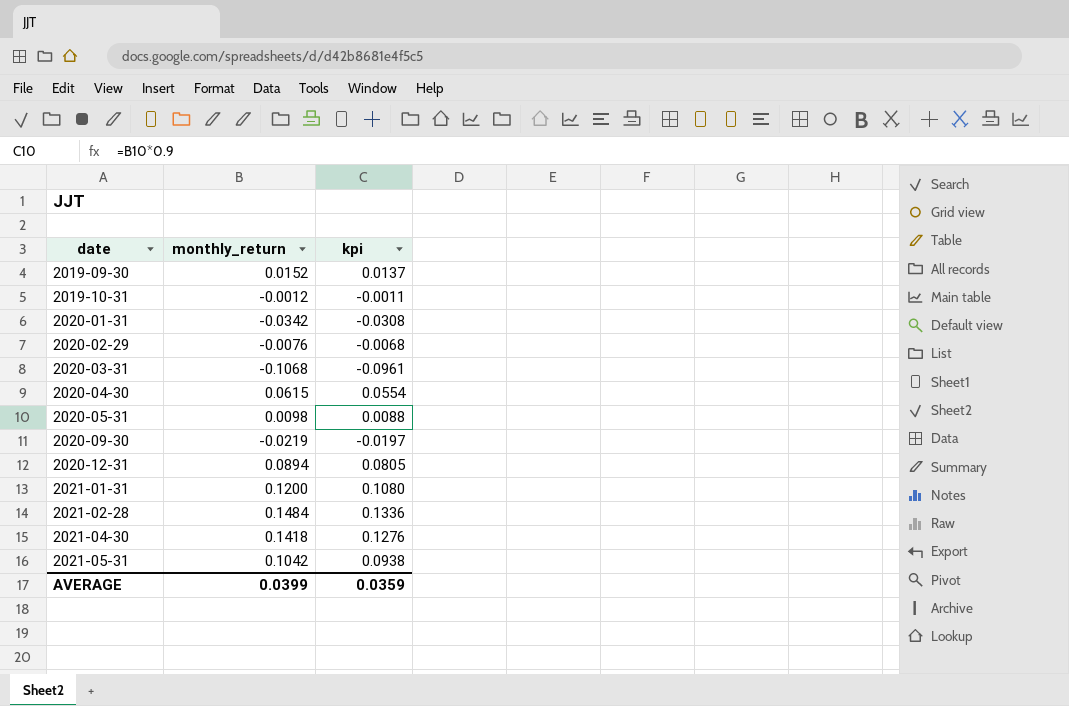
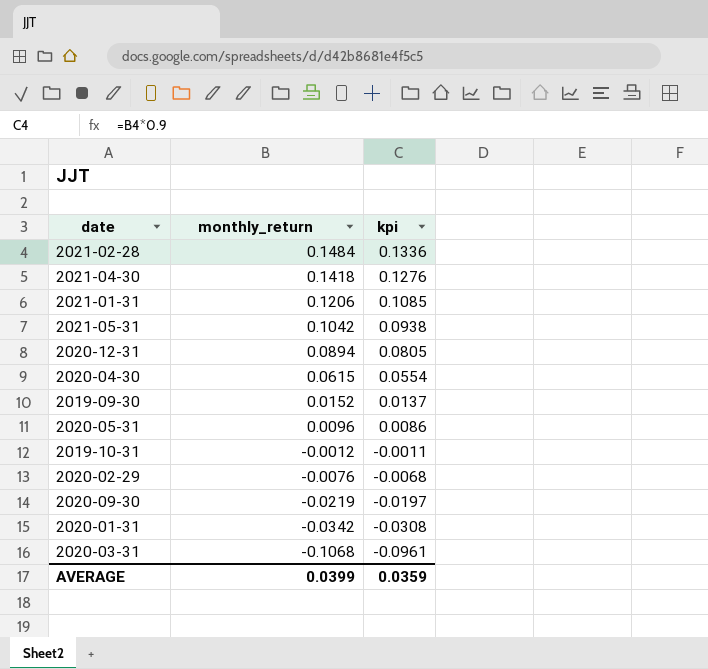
row order: date ascending -> monthly_return descending
2021-01-31 | monthly_return: 0.1200 -> 0.1206
2021-01-31 | kpi: 0.1080 -> 0.1085
2020-05-31 | monthly_return: 0.0098 -> 0.0096
2020-05-31 | kpi: 0.0088 -> 0.0086

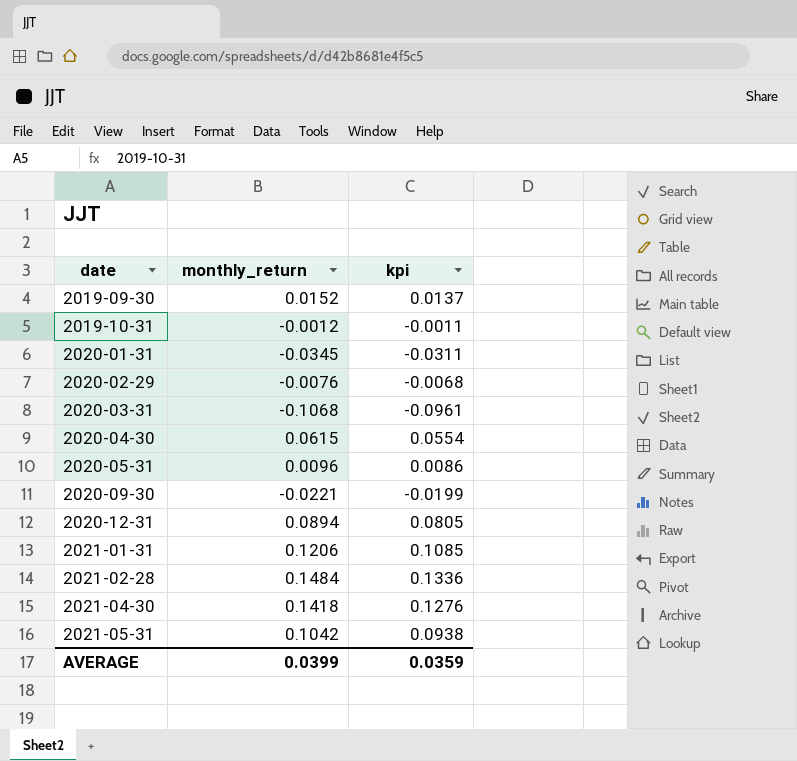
row order: monthly_return descending -> date ascending
2020-01-31 | monthly_return: -0.0342 -> -0.0345
2020-01-31 | kpi: -0.0308 -> -0.0311
2020-09-30 | monthly_return: -0.0219 -> -0.0221
2020-09-30 | kpi: -0.0197 -> -0.0199

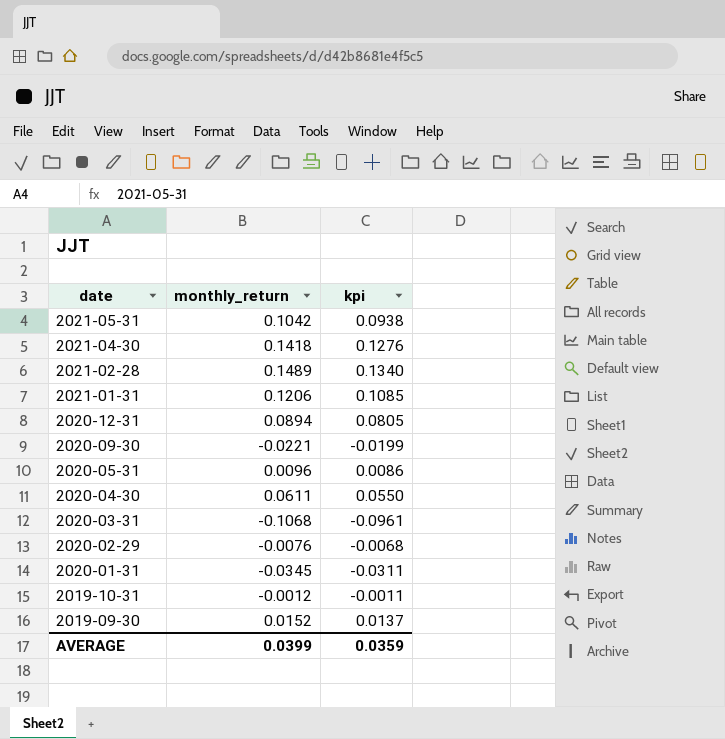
row order: date ascending -> date descending
2021-02-28 | monthly_return: 0.1484 -> 0.1489
2021-02-28 | kpi: 0.1336 -> 0.1340
2020-04-30 | monthly_return: 0.0615 -> 0.0611
2020-04-30 | kpi: 0.0554 -> 0.0550

